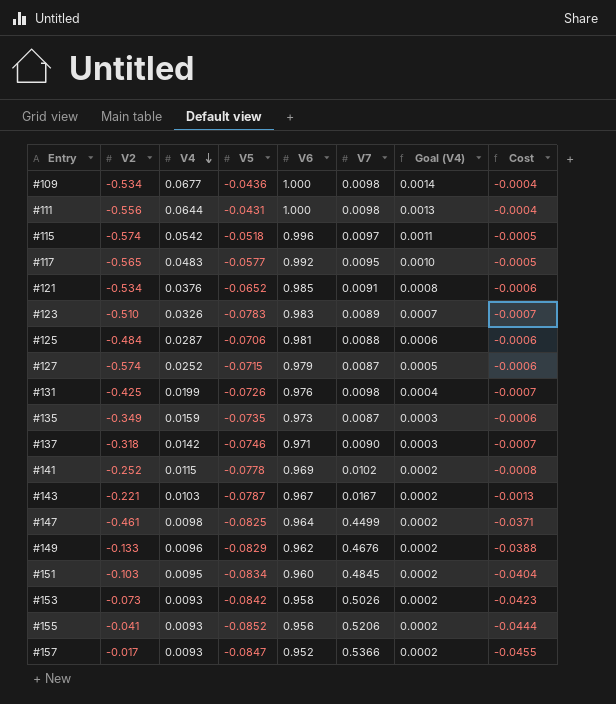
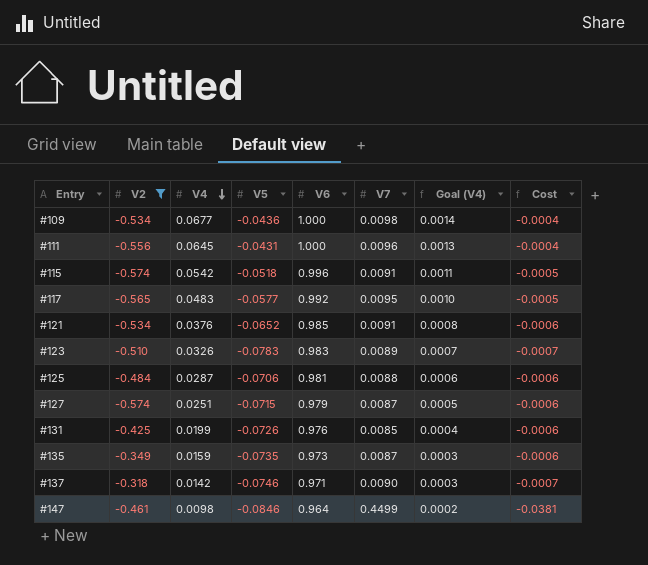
filter: none -> V2 <= -0.318
#111 | V4: 0.0644 -> 0.0645
#111 | V7: 0.0098 -> 0.0096
#115 | V7: 0.0097 -> 0.0091
#127 | V4: 0.0252 -> 0.0251
#131 | V7: 0.0098 -> 0.0085
#131 | Cost: -0.0007 -> -0.0006
#147 | V5: -0.0825 -> -0.0846
#147 | Cost: -0.0371 -> -0.0381

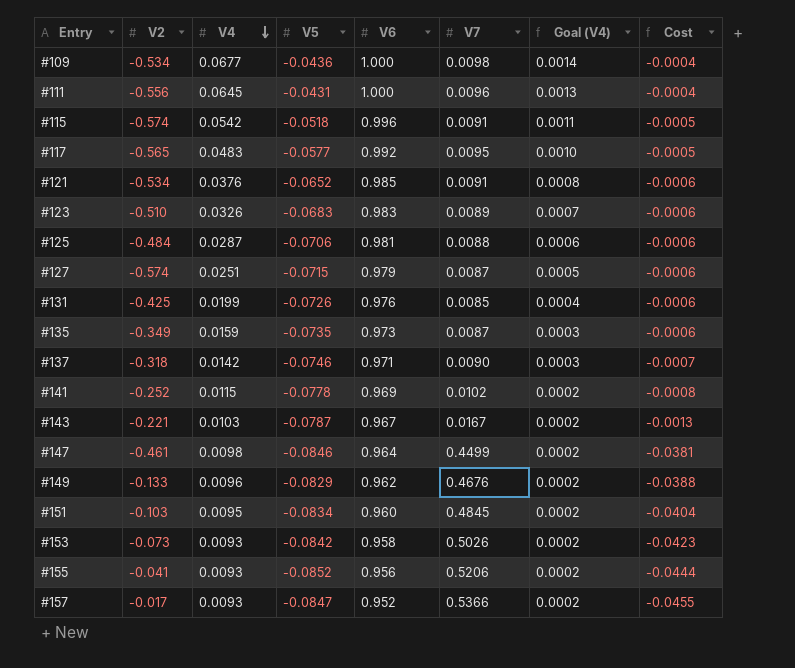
filter: V2 <= -0.318 -> none
#123 | V5: -0.0783 -> -0.0683
#123 | Cost: -0.0007 -> -0.0006

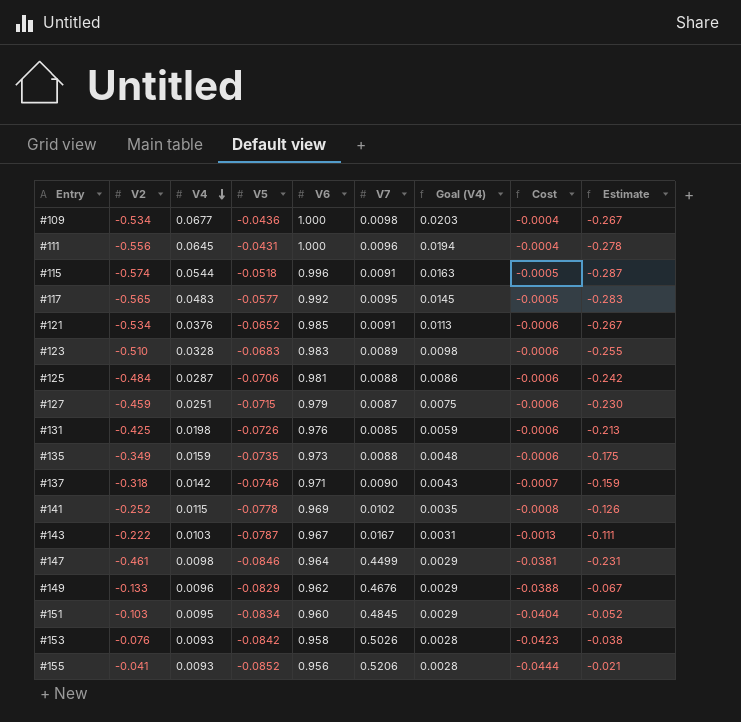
column Goal (V4) | formula: [V4] * 0.02 -> [V4] * 0.3
column Estimate | formula: none -> [V2] * 0.5
row #157: -0.017 | 0.0093 | -0.0847 | 0.952 | 0.5366 | 0.0002 | -0.0455 -> none
#115 | V4: 0.0542 -> 0.0544
#123 | V4: 0.0326 -> 0.0328
#127 | V2: -0.574 -> -0.459
#131 | V4: 0.0199 -> 0.0198
#135 | V7: 0.0087 -> 0.0088
#143 | V2: -0.221 -> -0.222
#153 | V2: -0.073 -> -0.076

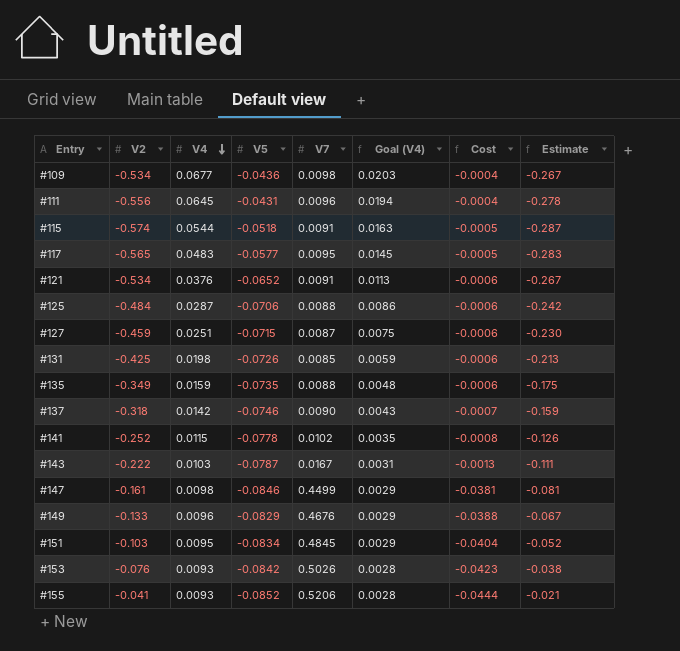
column V6 | position: 5 -> none
row #123: -0.510 | 0.0328 | -0.0683 | 0.983 | 0.0089 | 0.0098 | -0.0006 | -0.255 -> none
#147 | V2: -0.461 -> -0.161
#147 | Estimate: -0.231 -> -0.081

